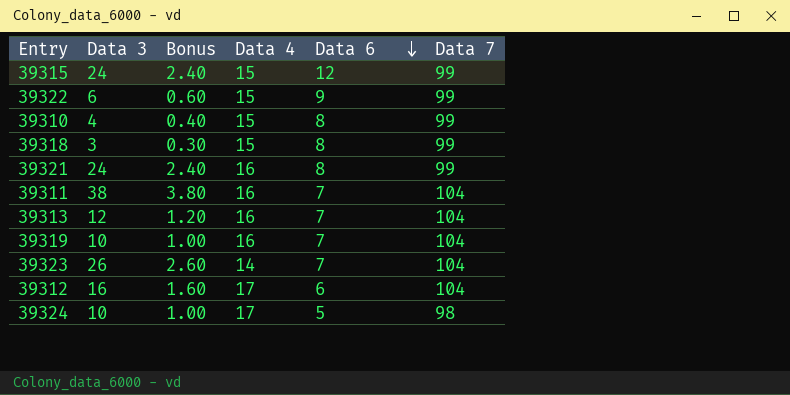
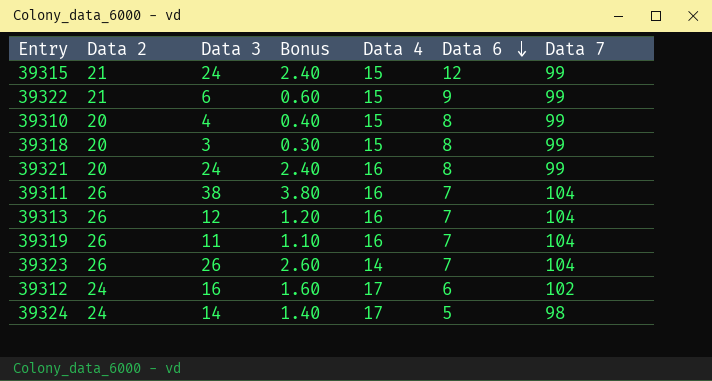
column Data 2 | position: none -> 2
39319 | Data 3: 10 -> 11
39319 | Bonus: 1.00 -> 1.10
39312 | Data 7: 104 -> 102
39324 | Data 3: 10 -> 14
39324 | Bonus: 1.00 -> 1.40

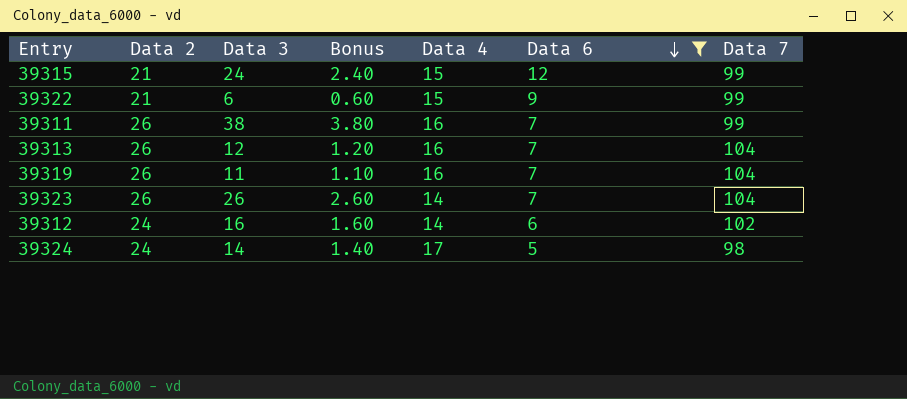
filter: none -> Data 6 != 8
39311 | Data 7: 104 -> 99
39312 | Data 4: 17 -> 14

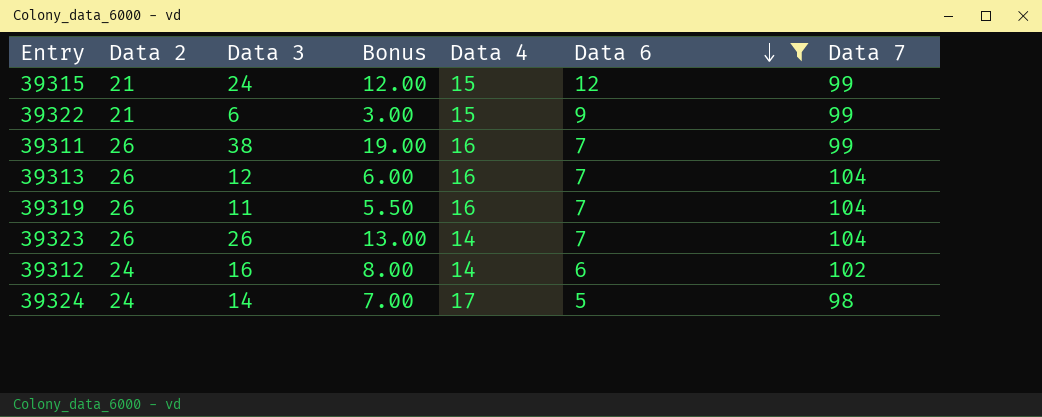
column Bonus | formula: [Data 3] * 0.1 -> [Data 3] * 0.5

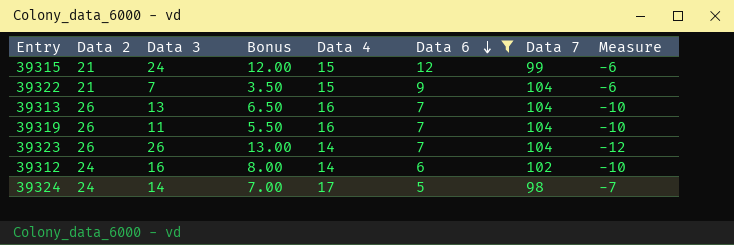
column Measure | formula: none -> [Data 4] - [Data 2]
row 39311: 26 | 38 | 19.00 | 16 | 7 | 99 -> none
39322 | Data 3: 6 -> 7
39322 | Bonus: 3.00 -> 3.50
39322 | Data 7: 99 -> 104
39313 | Data 3: 12 -> 13
39313 | Bonus: 6.00 -> 6.50

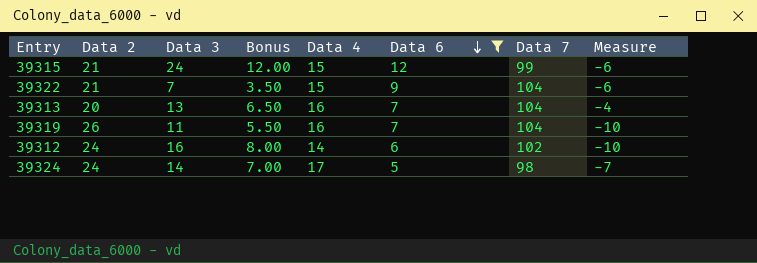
row 39323: 26 | 26 | 13.00 | 14 | 7 | 104 | -12 -> none
39313 | Data 2: 26 -> 20
39313 | Measure: -10 -> -4

